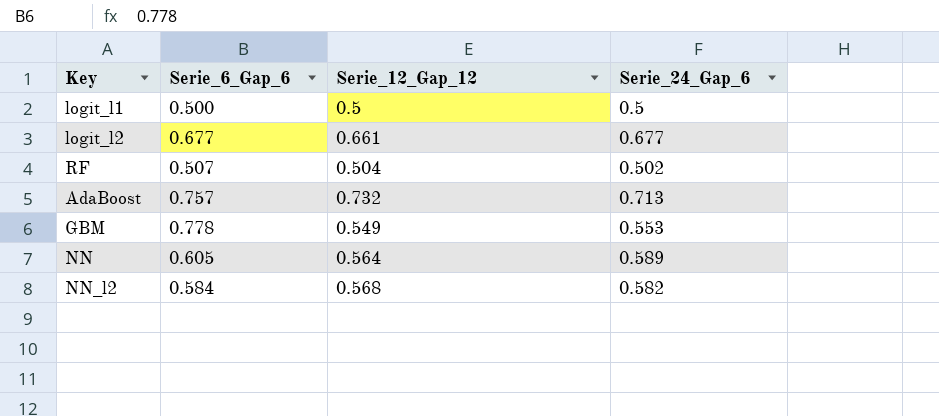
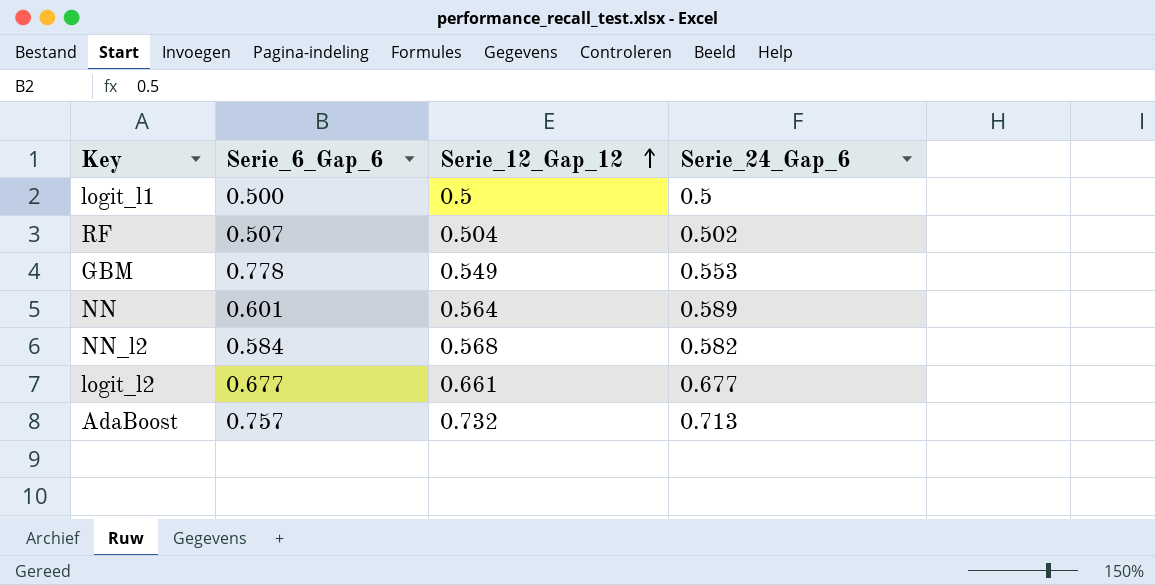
row order: none -> Serie_12_Gap_12 ascending
NN | Serie_6_Gap_6: 0.605 -> 0.601

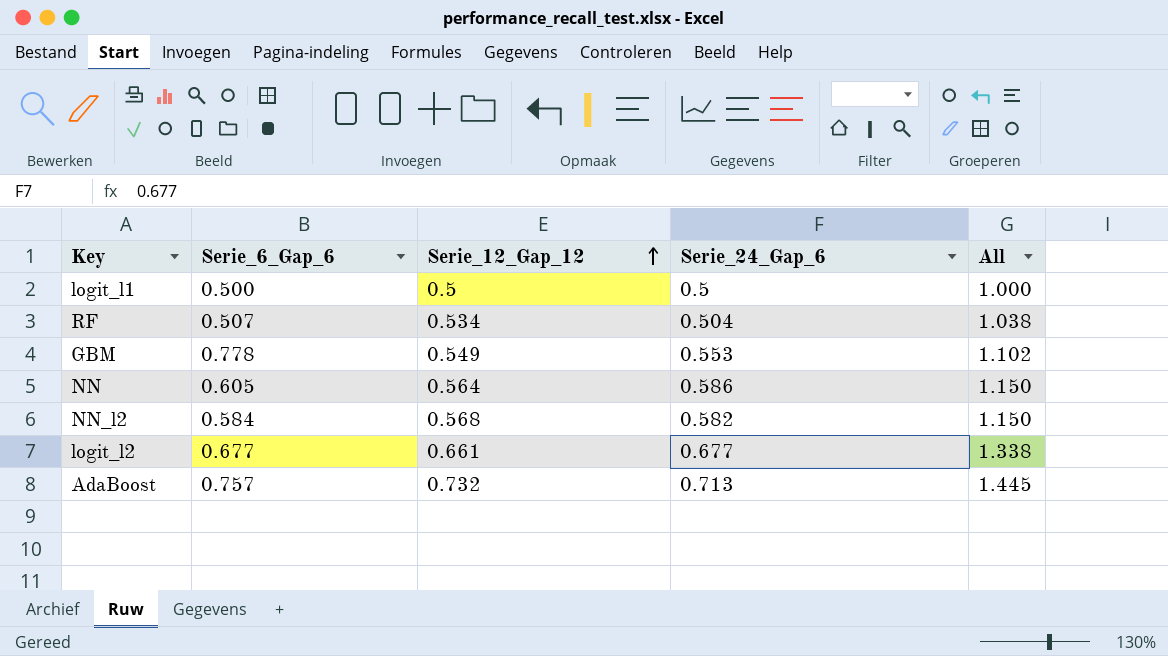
column All | formula: none -> [Serie_12_Gap_12] + [Serie_24_Gap_6]
RF | Serie_12_Gap_12: 0.504 -> 0.534
RF | Serie_24_Gap_6: 0.502 -> 0.504
NN | Serie_6_Gap_6: 0.601 -> 0.605
NN | Serie_24_Gap_6: 0.589 -> 0.586

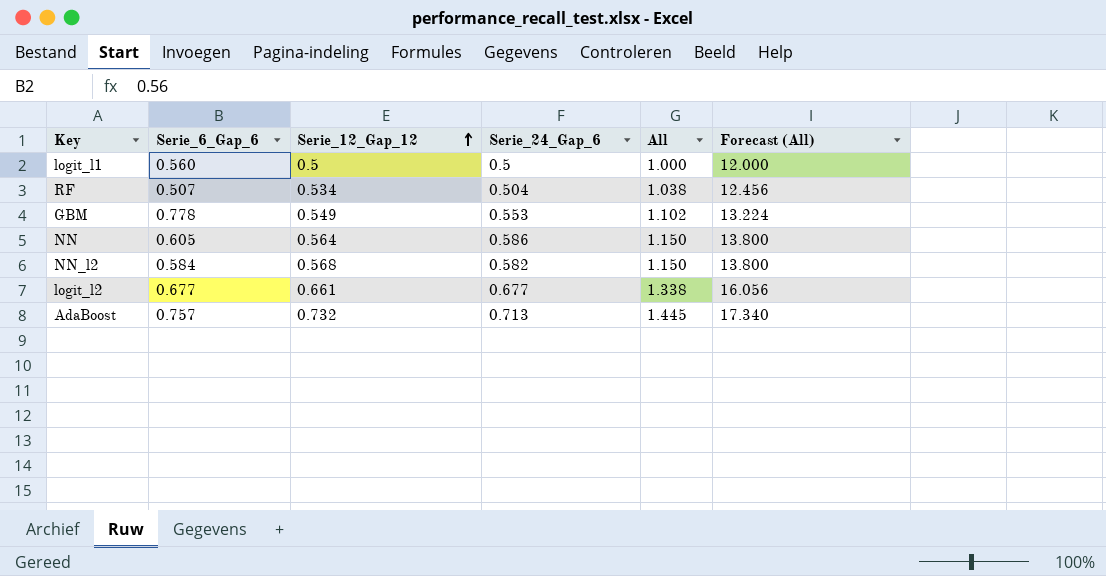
column Forecast (All) | formula: none -> [All] * 12
logit_l1 | Serie_6_Gap_6: 0.500 -> 0.560

